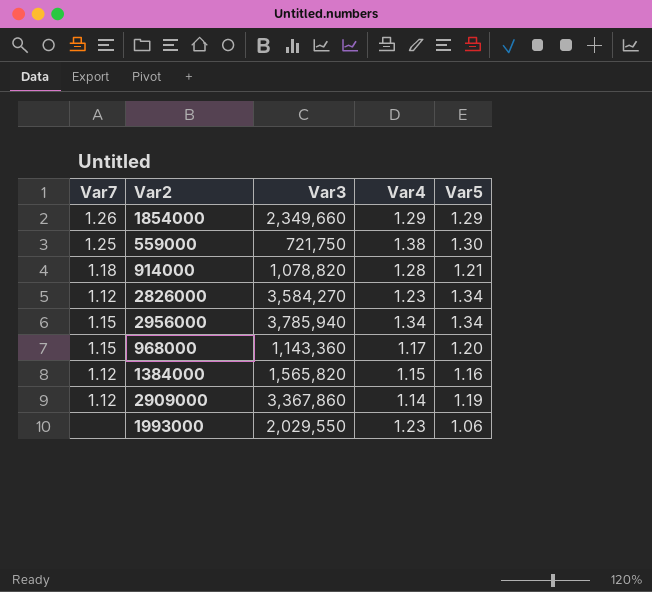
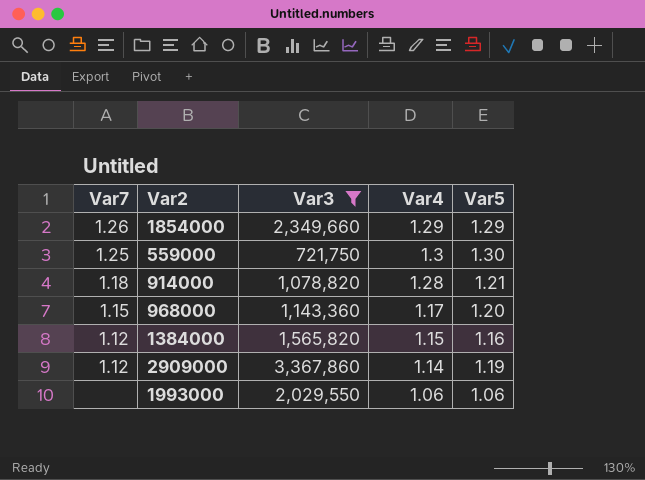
filter: none -> Var3 <= 3,367,860
559000 | Var4: 1.38 -> 1.3
1993000 | Var4: 1.23 -> 1.06

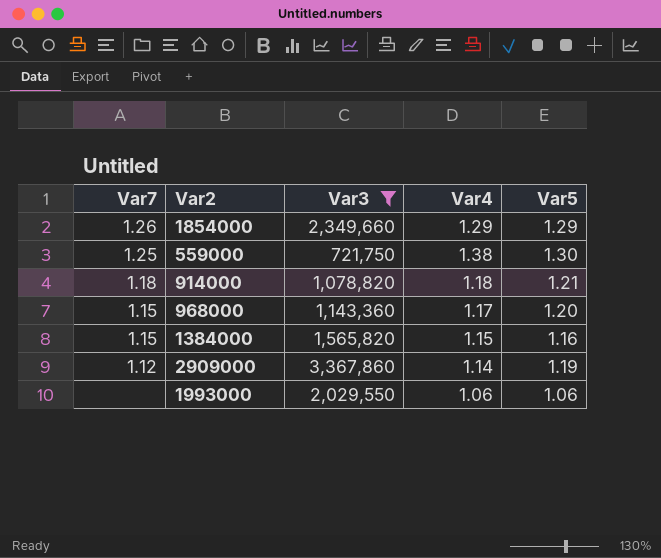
559000 | Var4: 1.3 -> 1.38
914000 | Var4: 1.28 -> 1.18
1384000 | Var7: 1.12 -> 1.15

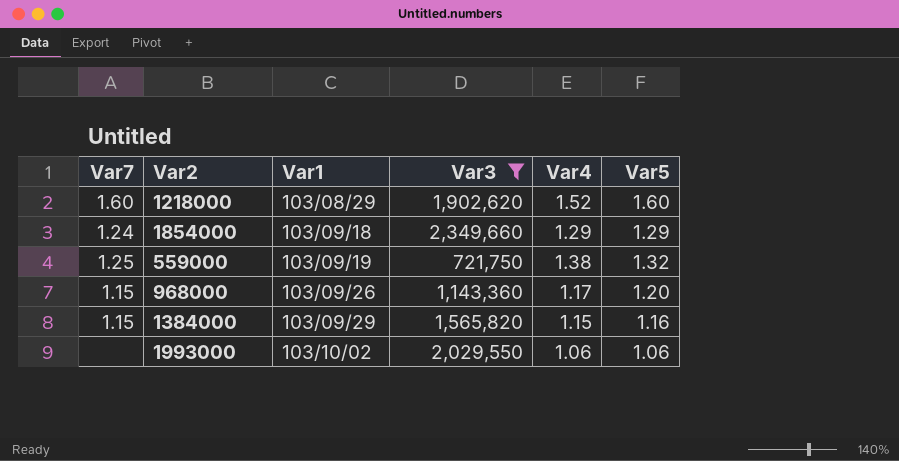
column Var1 | position: none -> 3
row 914000: 1.18 | 1,078,820 | 1.18 | 1.21 -> none
row 2909000: 1.12 | 3,367,860 | 1.14 | 1.19 -> none
row 1218000: none -> 1.60 | 103/08/29 | 1,902,620 | 1.52 | 1.60
1854000 | Var7: 1.26 -> 1.24
559000 | Var5: 1.30 -> 1.32

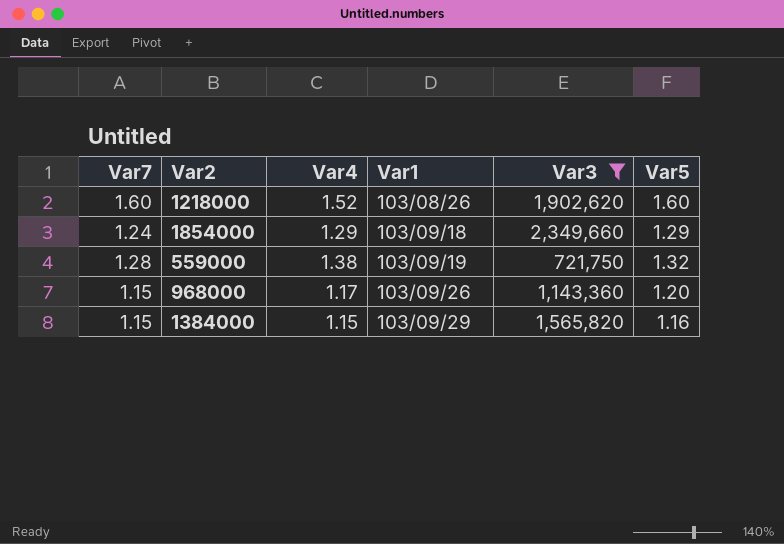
column Var4 | position: 5 -> 3
row 1993000: none | 103/10/02 | 2,029,550 | 1.06 | 1.06 -> none
1218000 | Var1: 103/08/29 -> 103/08/26
559000 | Var7: 1.25 -> 1.28

